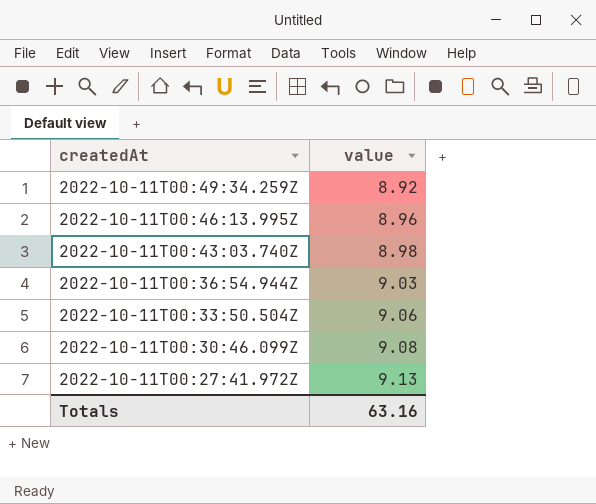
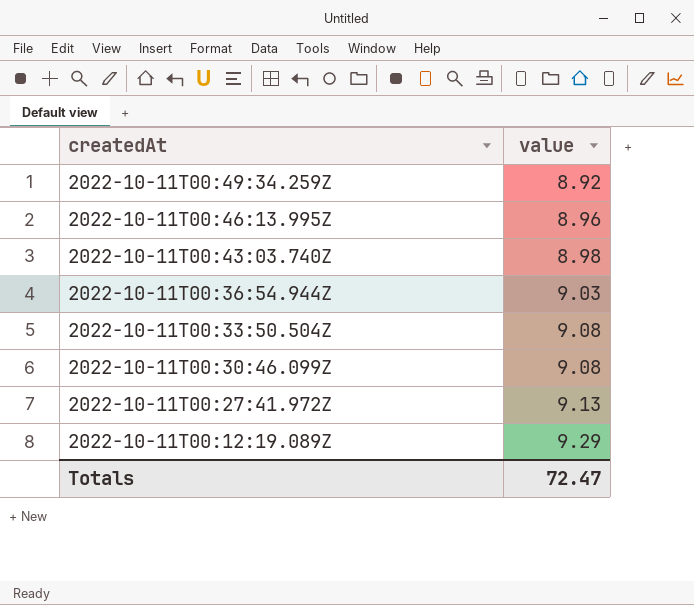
2022-10-11T00:33:50.504Z | value: 9.06 -> 9.08
row 2022-10-11T00:12:19.089Z: none -> 9.29
Totals | value: 63.16 -> 72.47

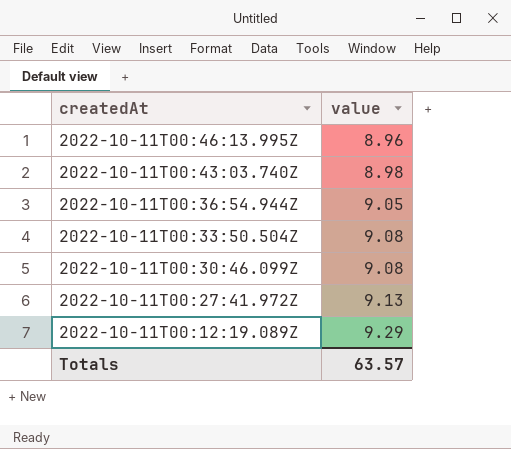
row 2022-10-11T00:49:34.259Z: 8.92 -> none
2022-10-11T00:36:54.944Z | value: 9.03 -> 9.05
Totals | value: 72.47 -> 63.57

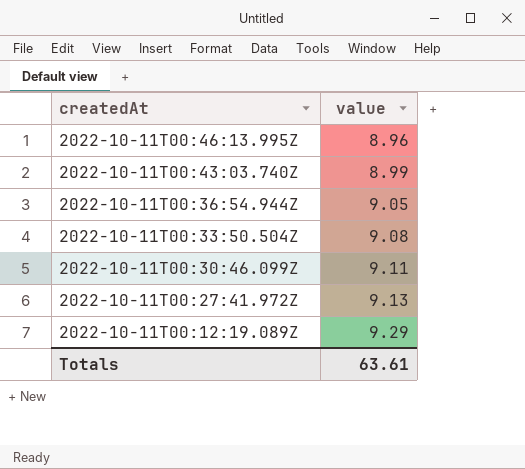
2022-10-11T00:43:03.740Z | value: 8.98 -> 8.99
2022-10-11T00:30:46.099Z | value: 9.08 -> 9.11
Totals | value: 63.57 -> 63.61

